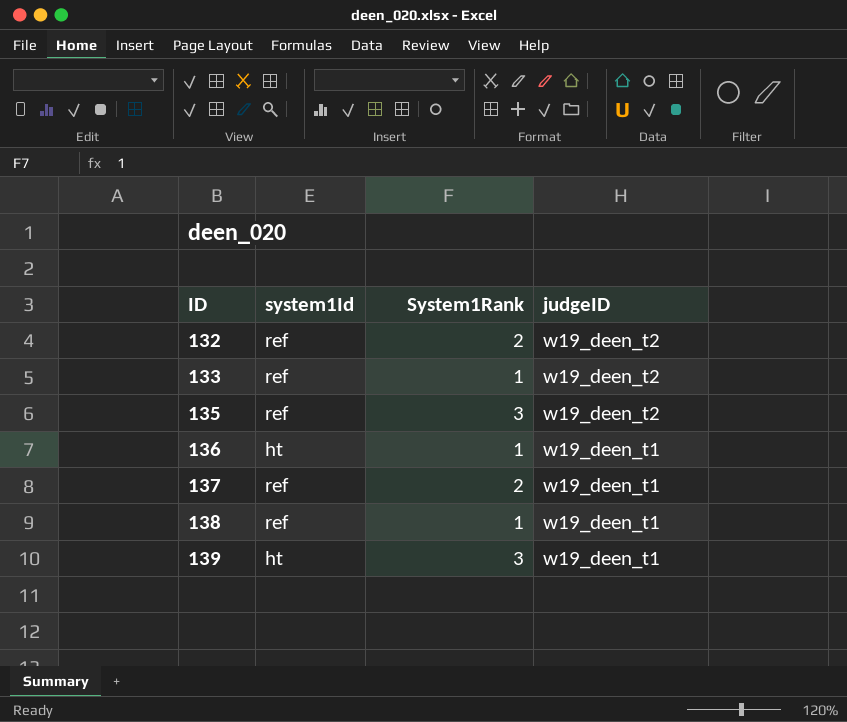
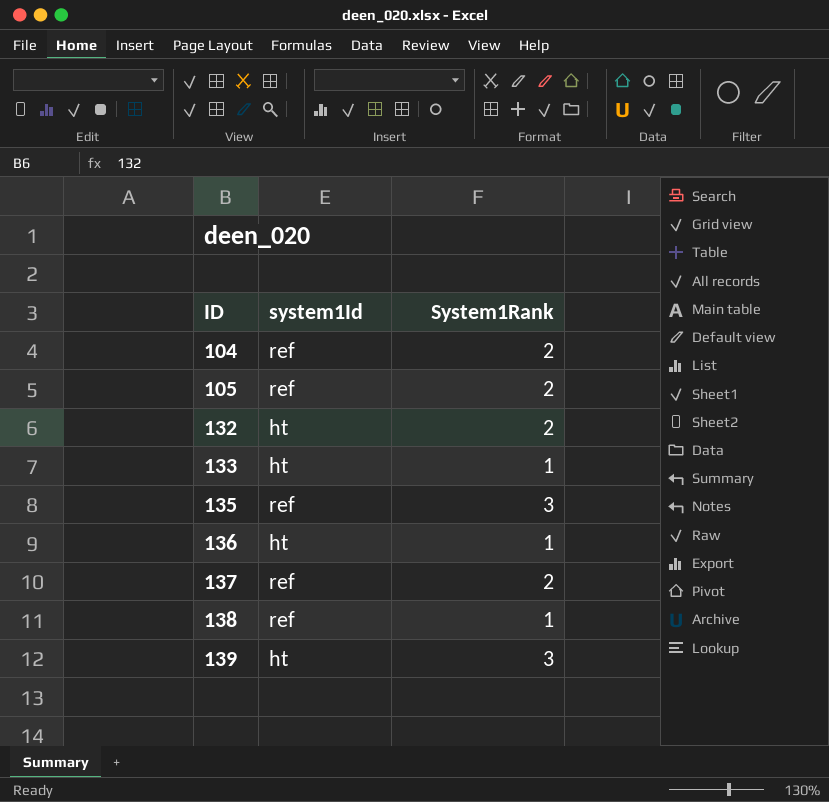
column judgeID | position: 4 -> none
row 104: none -> ref | 2
row 105: none -> ref | 2
132 | system1Id: ref -> ht
133 | system1Id: ref -> ht

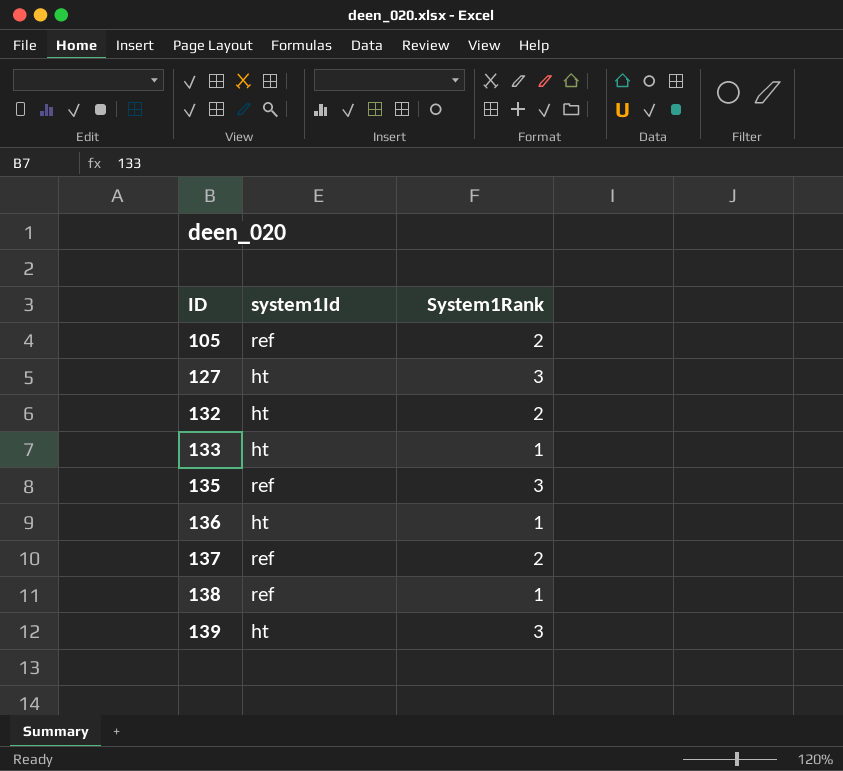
row 104: ref | 2 -> none
row 127: none -> ht | 3

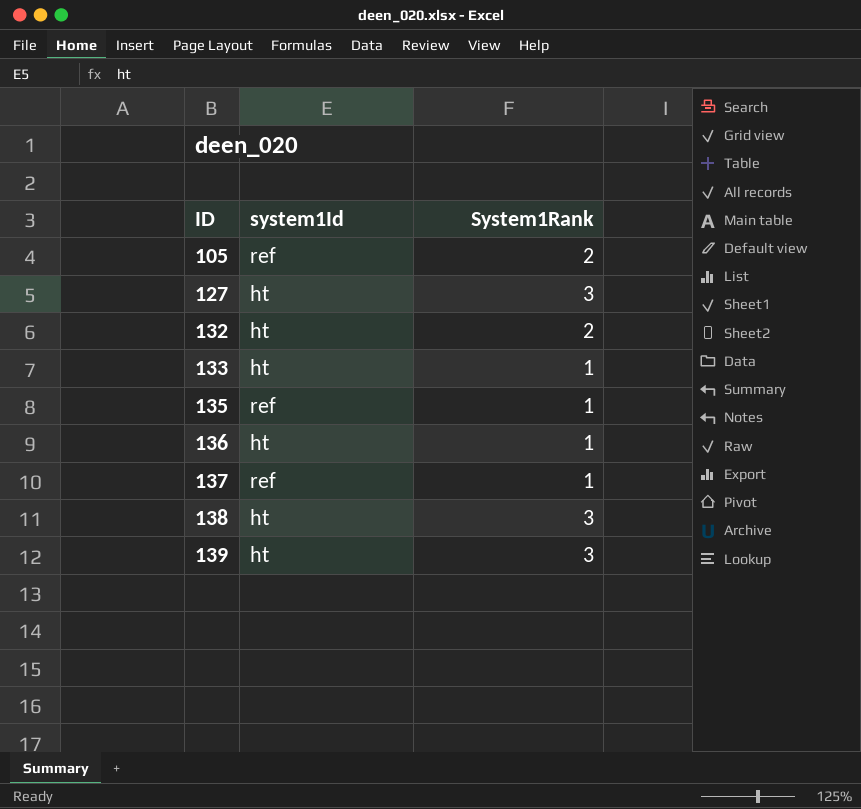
135 | System1Rank: 3 -> 1
137 | System1Rank: 2 -> 1
138 | system1Id: ref -> ht
138 | System1Rank: 1 -> 3

